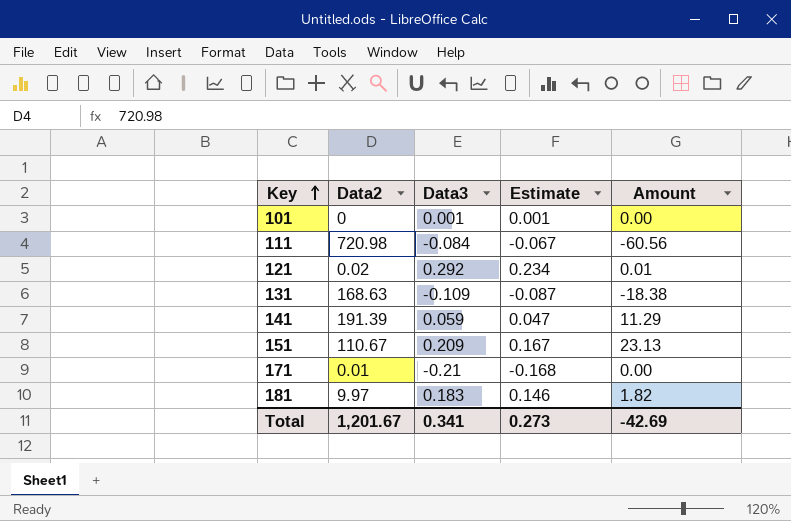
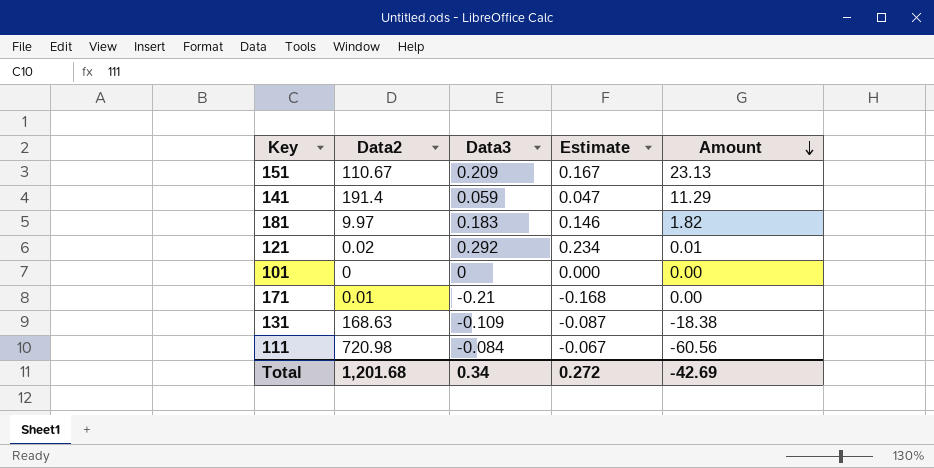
row order: Key ascending -> Amount descending
141 | Data2: 191.39 -> 191.4
101 | Data3: 0.001 -> 0
101 | Estimate: 0.001 -> 0.000
Total | Data2: 1,201.67 -> 1,201.68
Total | Data3: 0.341 -> 0.34
Total | Estimate: 0.273 -> 0.272

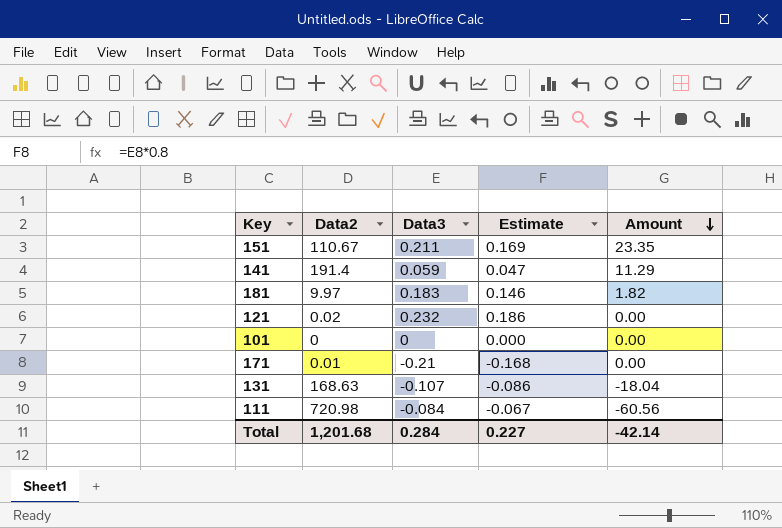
151 | Data3: 0.209 -> 0.211
151 | Estimate: 0.167 -> 0.169
151 | Amount: 23.13 -> 23.35
121 | Data3: 0.292 -> 0.232
121 | Estimate: 0.234 -> 0.186
121 | Amount: 0.01 -> 0.00
131 | Data3: -0.109 -> -0.107
131 | Estimate: -0.087 -> -0.086
131 | Amount: -18.38 -> -18.04
Total | Data3: 0.34 -> 0.284
Total | Estimate: 0.272 -> 0.227
Total | Amount: -42.69 -> -42.14

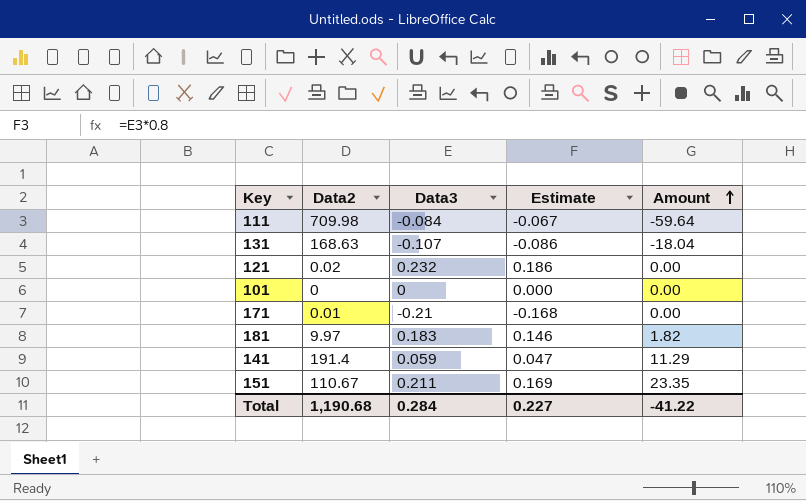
row order: Amount descending -> Amount ascending
111 | Data2: 720.98 -> 709.98
111 | Amount: -60.56 -> -59.64
Total | Data2: 1,201.68 -> 1,190.68
Total | Amount: -42.14 -> -41.22

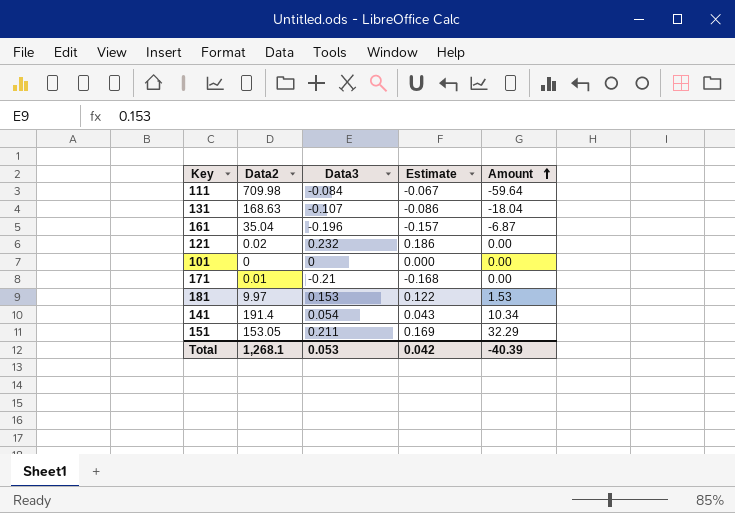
row 161: none -> 35.04 | -0.196 | -0.157 | -6.87
181 | Data3: 0.183 -> 0.153
181 | Estimate: 0.146 -> 0.122
181 | Amount: 1.82 -> 1.53
141 | Data3: 0.059 -> 0.054
141 | Estimate: 0.047 -> 0.043
141 | Amount: 11.29 -> 10.34
151 | Data2: 110.67 -> 153.05
151 | Amount: 23.35 -> 32.29
Total | Data2: 1,190.68 -> 1,268.1
Total | Data3: 0.284 -> 0.053
Total | Estimate: 0.227 -> 0.042
Total | Amount: -41.22 -> -40.39

